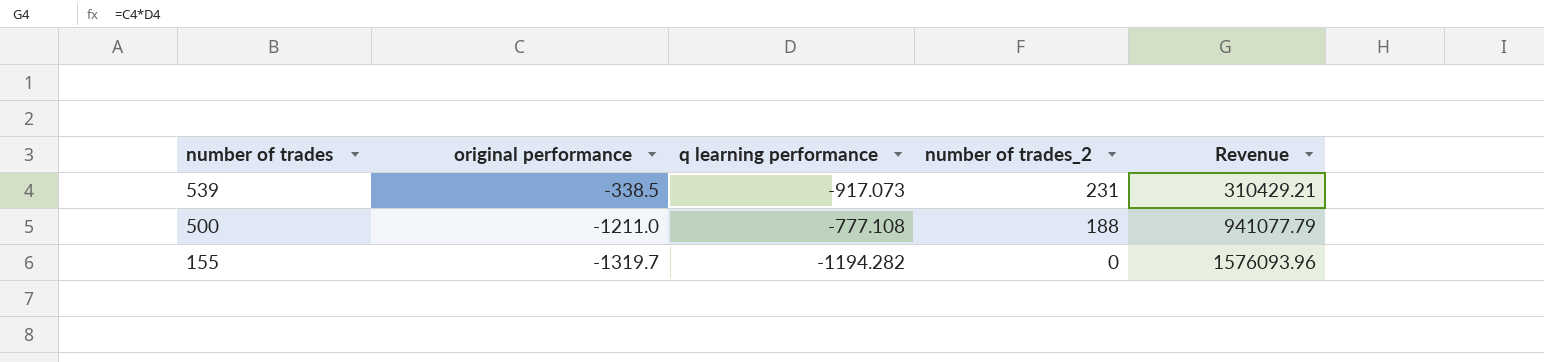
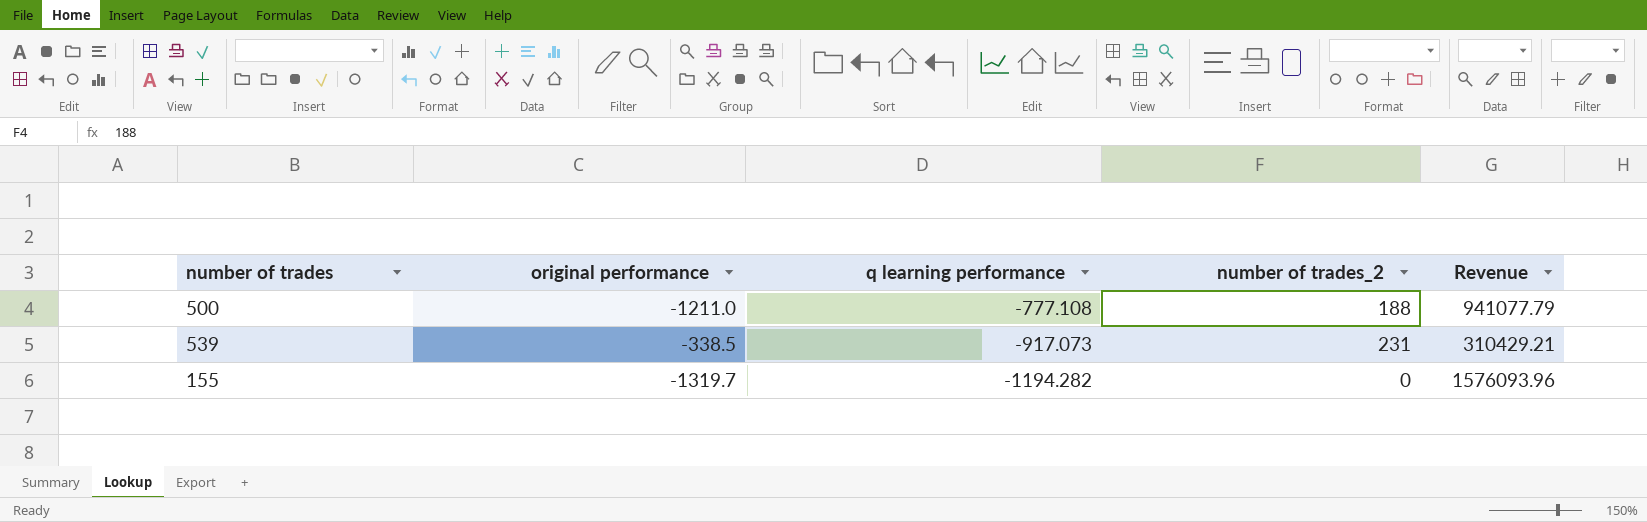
row order: number of trades descending -> q learning performance descending

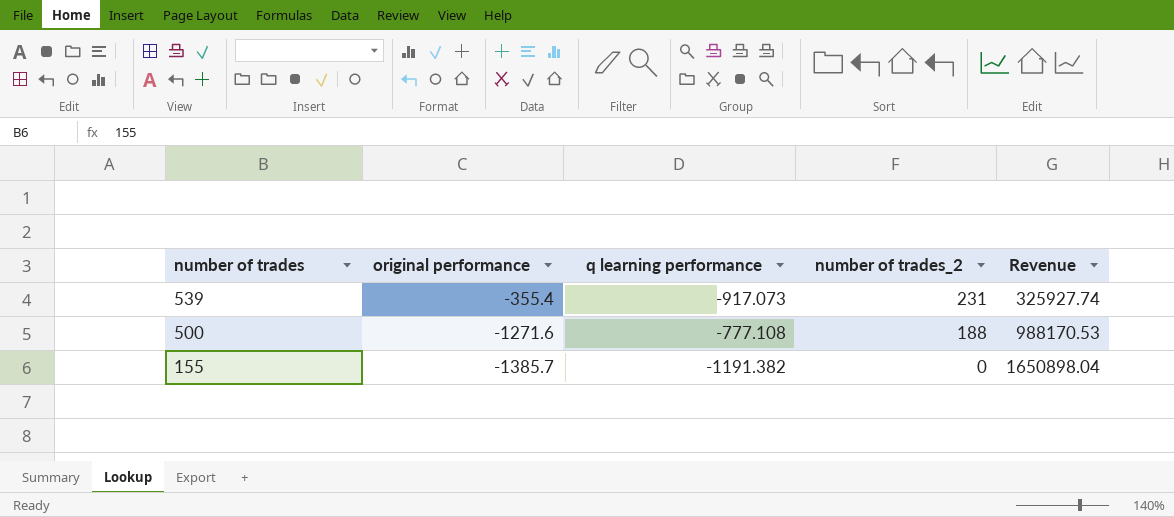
row order: q learning performance descending -> number of trades descending
539 | original performance: -338.5 -> -355.4
539 | Revenue: 310429.21 -> 325927.74
500 | original performance: -1211.0 -> -1271.6
500 | Revenue: 941077.79 -> 988170.53
155 | original performance: -1319.7 -> -1385.7
155 | q learning performance: -1194.282 -> -1191.382
155 | Revenue: 1576093.96 -> 1650898.04

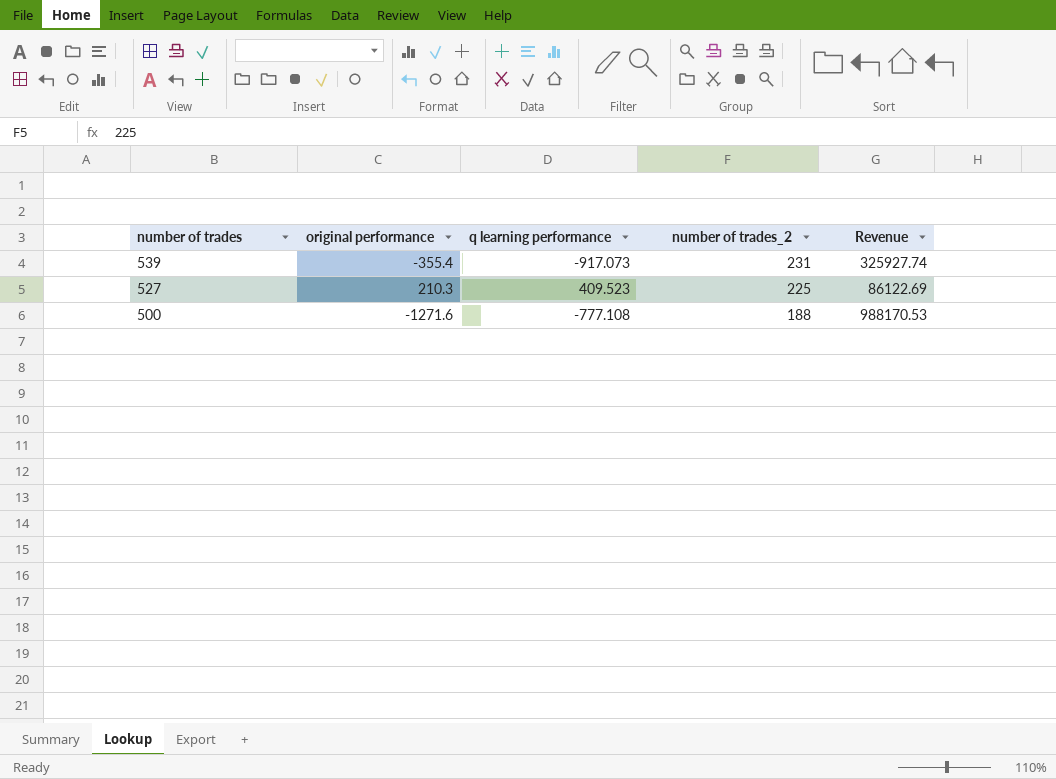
row 155: -1385.7 | -1191.382 | 0 | 1650898.04 -> none
row 527: none -> 210.3 | 409.523 | 225 | 86122.69

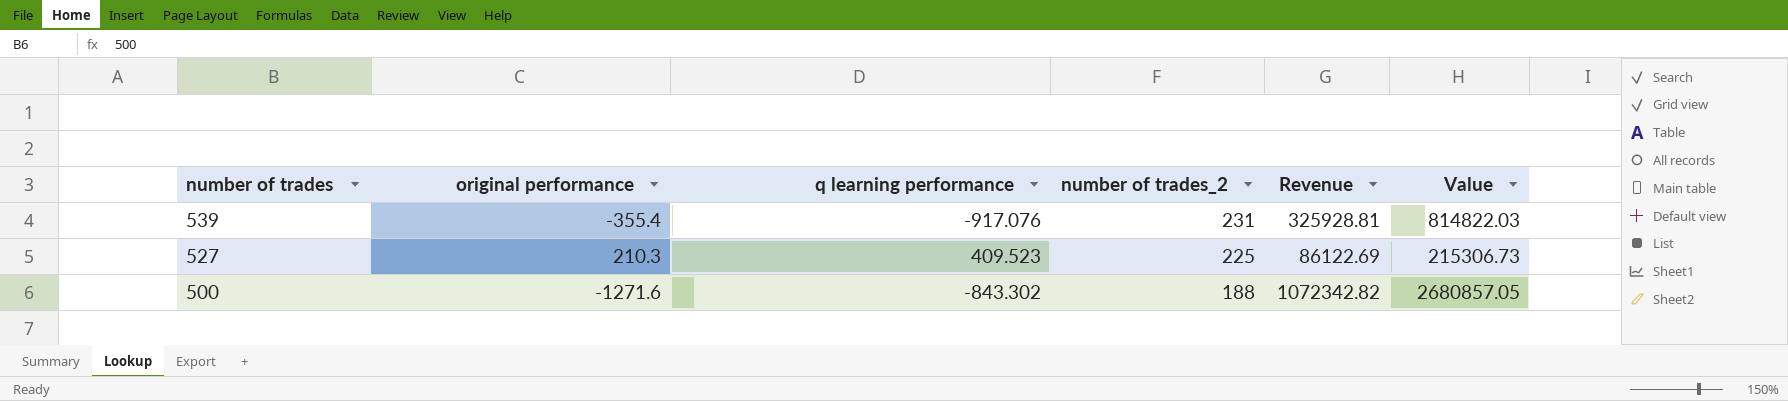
column Value | formula: none -> [Revenue] * 2.5
539 | q learning performance: -917.073 -> -917.076
539 | Revenue: 325927.74 -> 325928.81
500 | q learning performance: -777.108 -> -843.302
500 | Revenue: 988170.53 -> 1072342.82

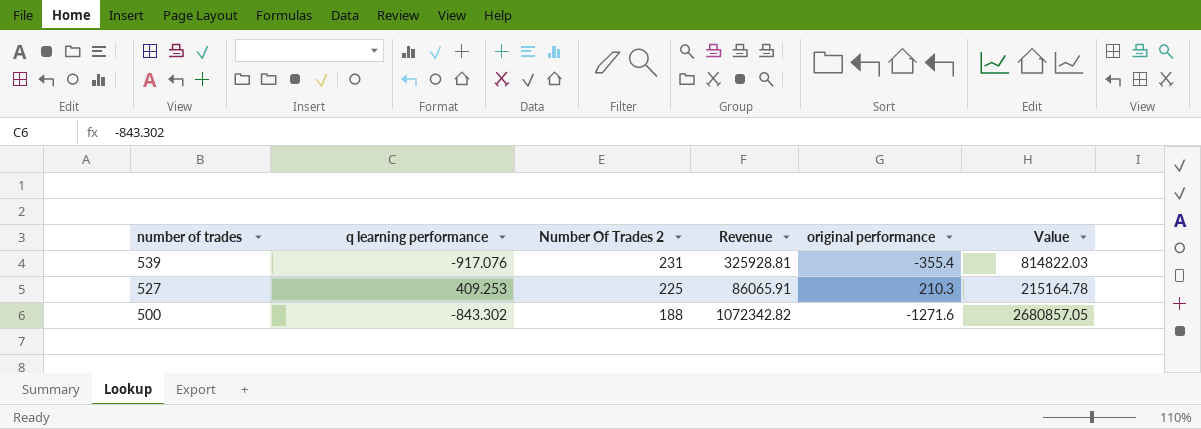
column name: number of trades_2 -> Number Of Trades 2
column original performance | position: 2 -> 5
527 | q learning performance: 409.523 -> 409.253
527 | Revenue: 86122.69 -> 86065.91
527 | Value: 215306.73 -> 215164.78

